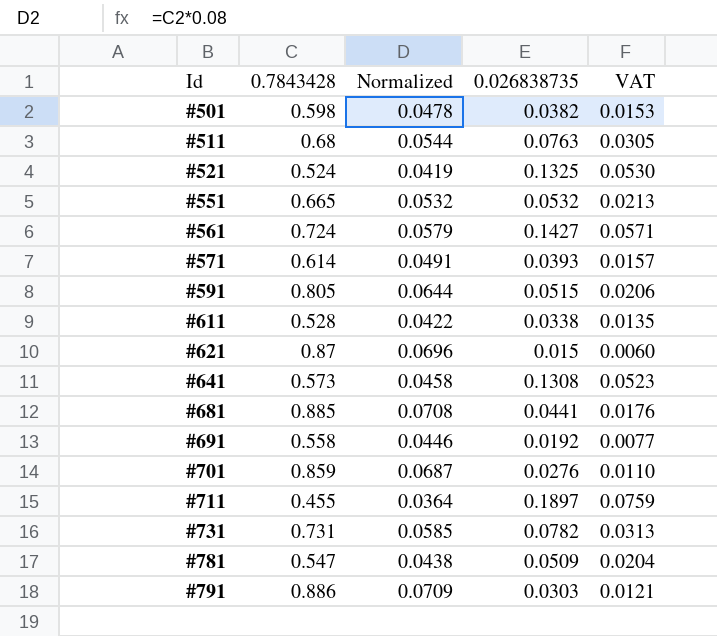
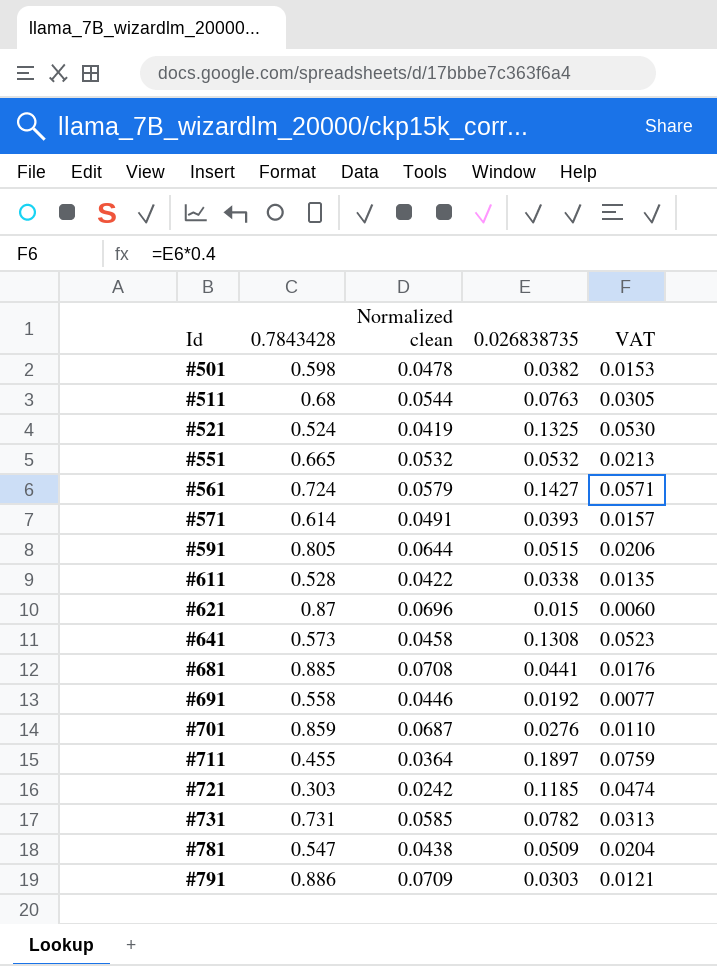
column name: Normalized -> Normalized clean
row #721: none -> 0.303 | 0.0242 | 0.1185 | 0.0474

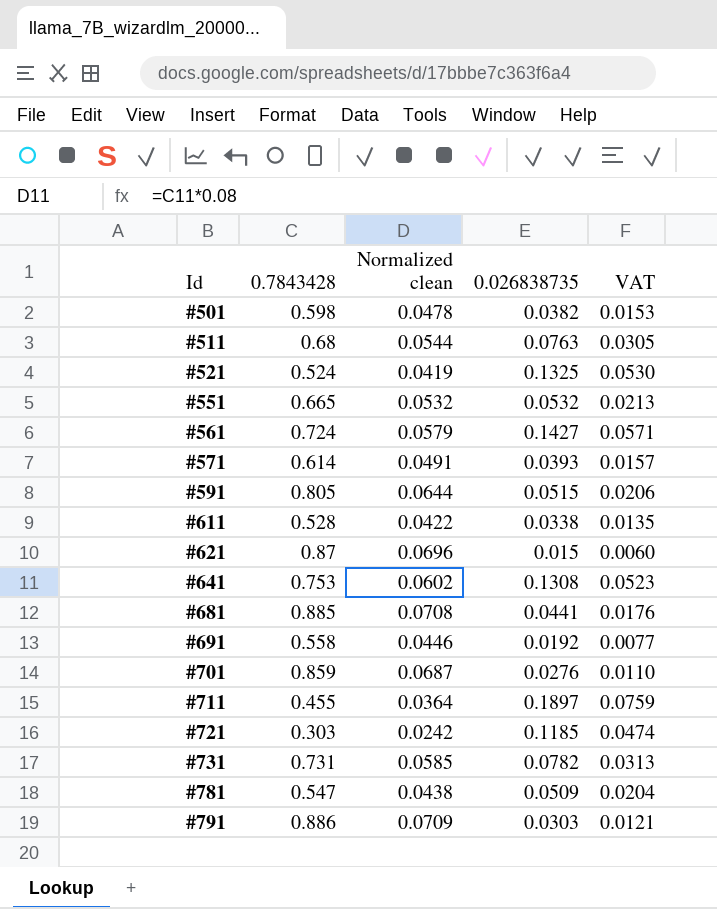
#641 | 0.7843428: 0.573 -> 0.753
#641 | Normalized clean: 0.0458 -> 0.0602

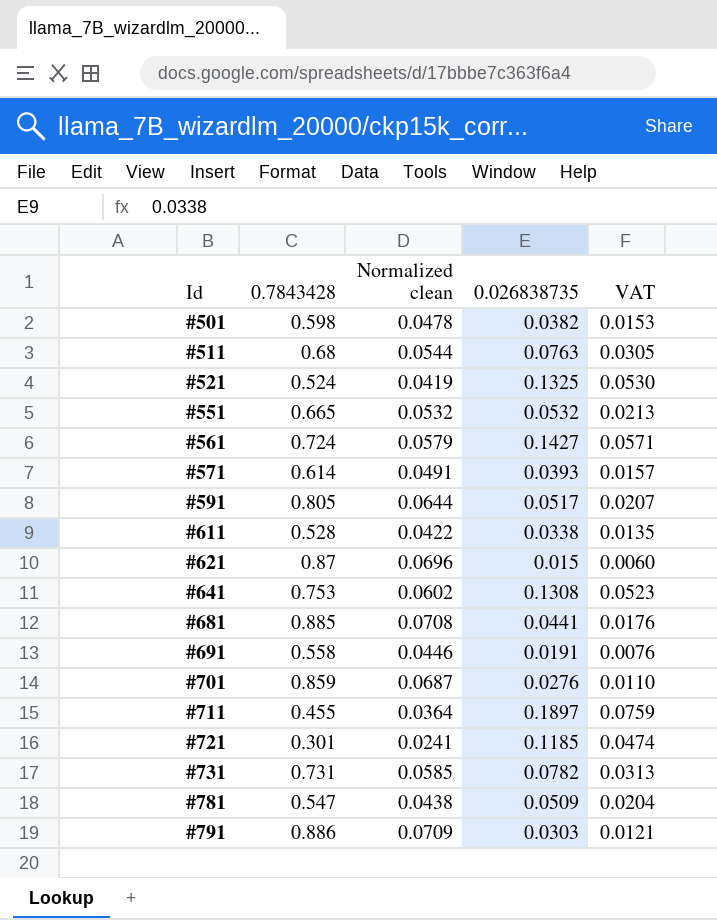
#591 | 0.026838735: 0.0515 -> 0.0517
#591 | VAT: 0.0206 -> 0.0207
#691 | 0.026838735: 0.0192 -> 0.0191
#691 | VAT: 0.0077 -> 0.0076
#721 | 0.7843428: 0.303 -> 0.301
#721 | Normalized clean: 0.0242 -> 0.0241

